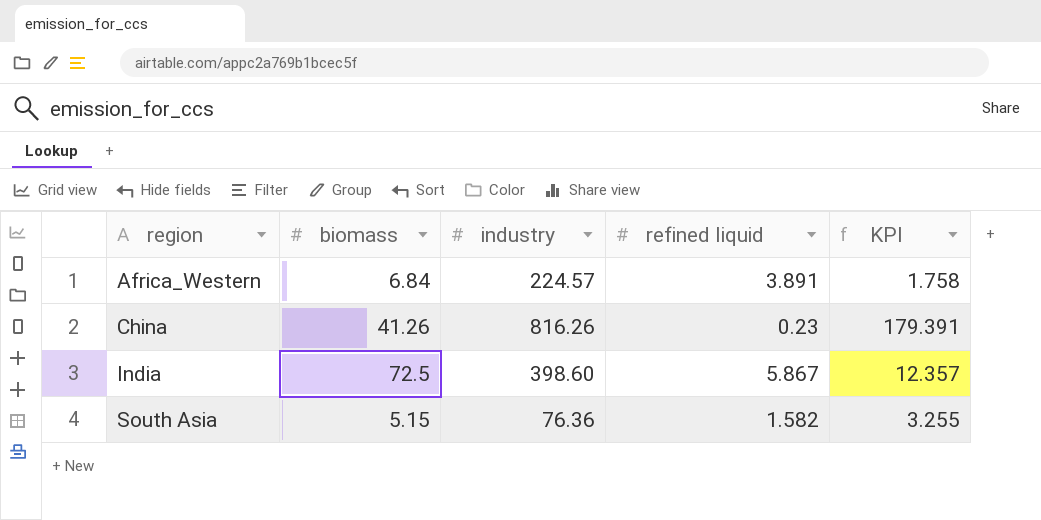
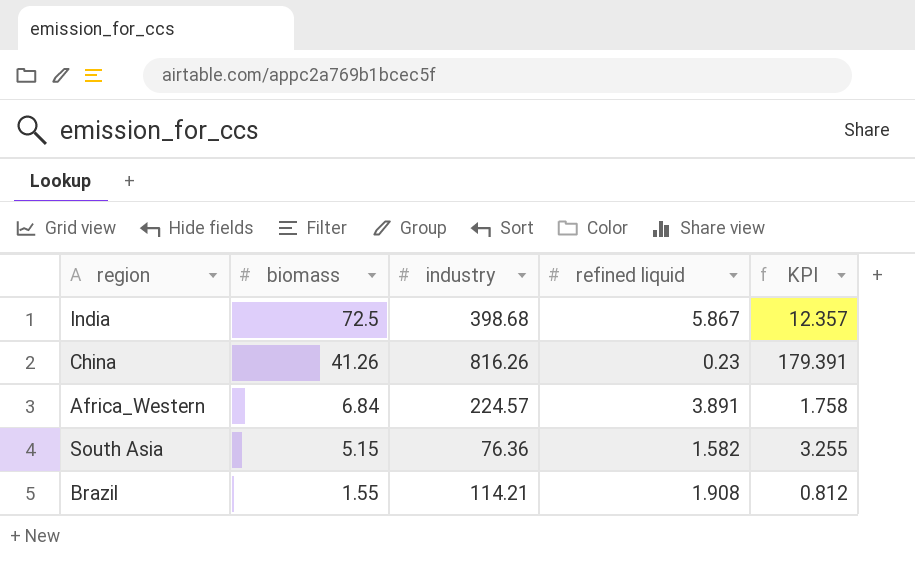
row order: region ascending -> biomass descending
India | industry: 398.60 -> 398.68
row Brazil: none -> 1.55 | 114.21 | 1.908 | 0.812

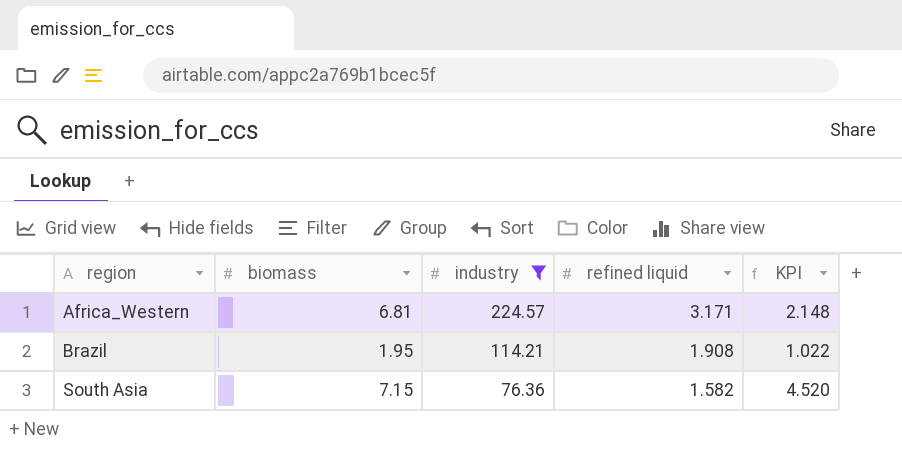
filter: none -> industry <= 224.57
row order: biomass descending -> region ascending
Africa_Western | biomass: 6.84 -> 6.81
Africa_Western | refined liquid: 3.891 -> 3.171
Africa_Western | KPI: 1.758 -> 2.148
Brazil | biomass: 1.55 -> 1.95
Brazil | KPI: 0.812 -> 1.022
South Asia | biomass: 5.15 -> 7.15
South Asia | KPI: 3.255 -> 4.520

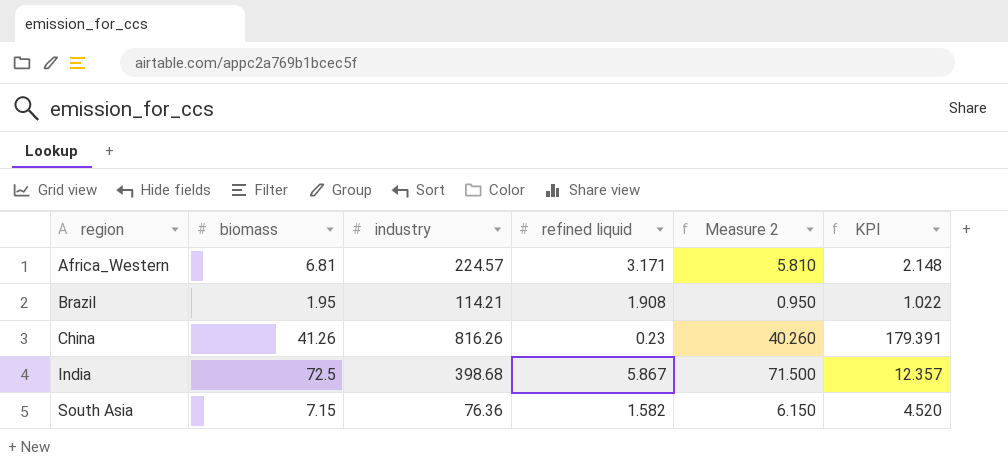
filter: industry <= 224.57 -> none
column Measure 2 | formula: none -> [biomass] - 1

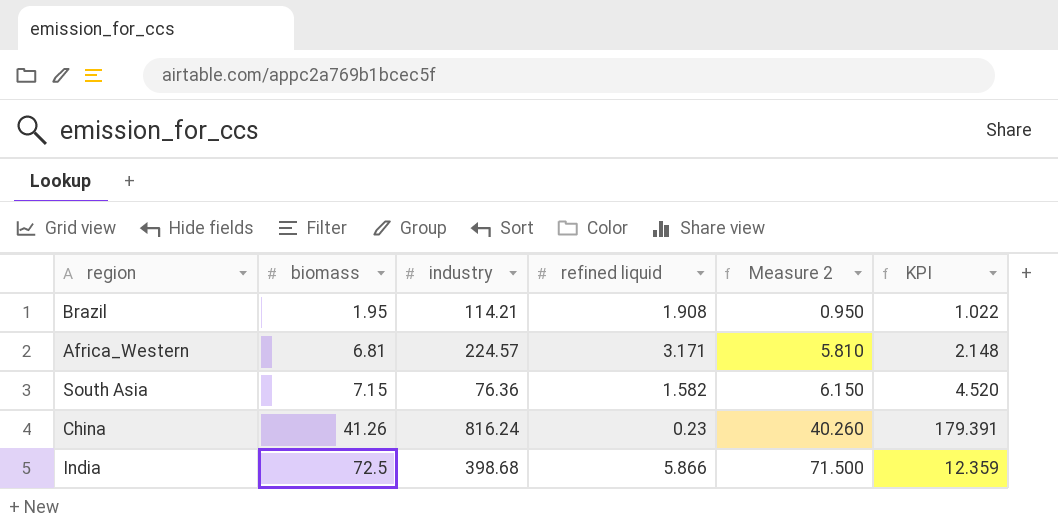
row order: region ascending -> biomass ascending
China | industry: 816.26 -> 816.24
India | refined liquid: 5.867 -> 5.866
India | KPI: 12.357 -> 12.359

